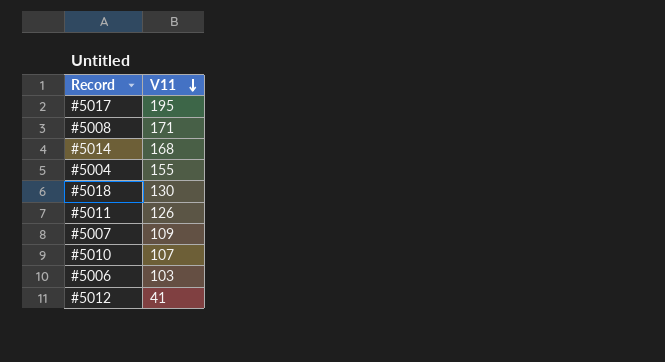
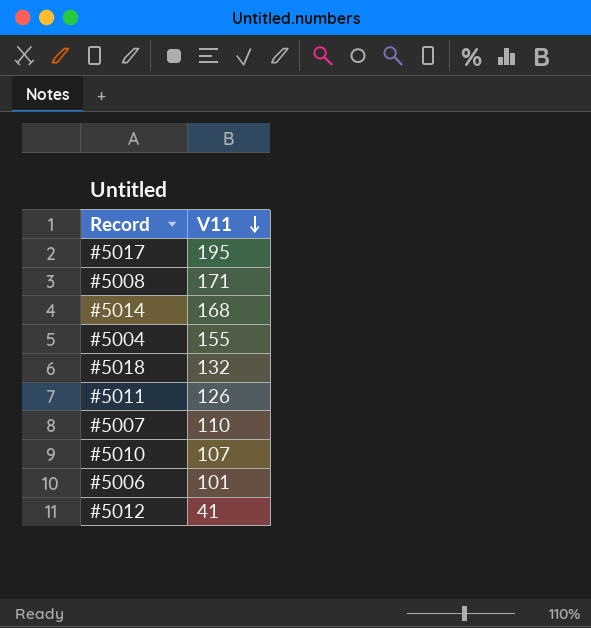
#5018 | V11: 130 -> 132
#5007 | V11: 109 -> 110
#5006 | V11: 103 -> 101

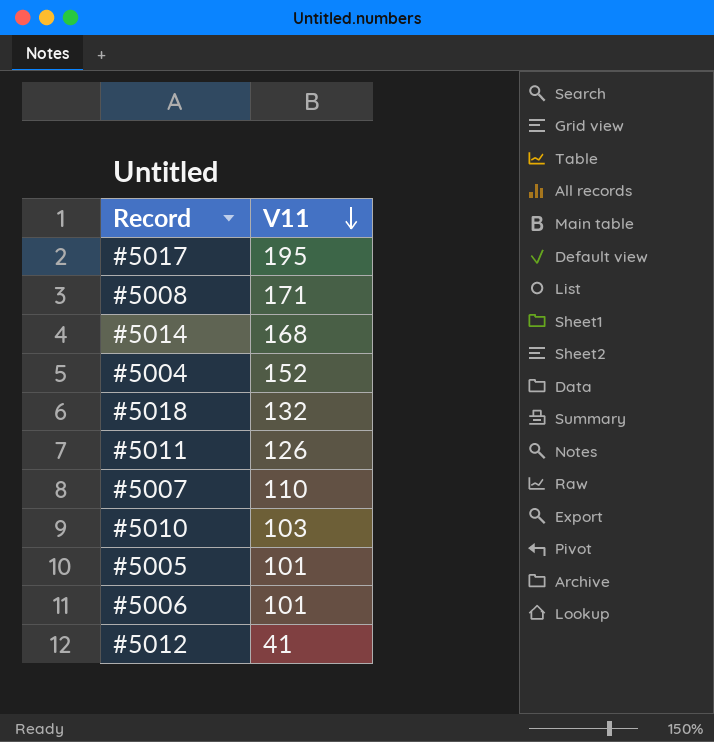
#5004 | V11: 155 -> 152
#5010 | V11: 107 -> 103
row #5005: none -> 101

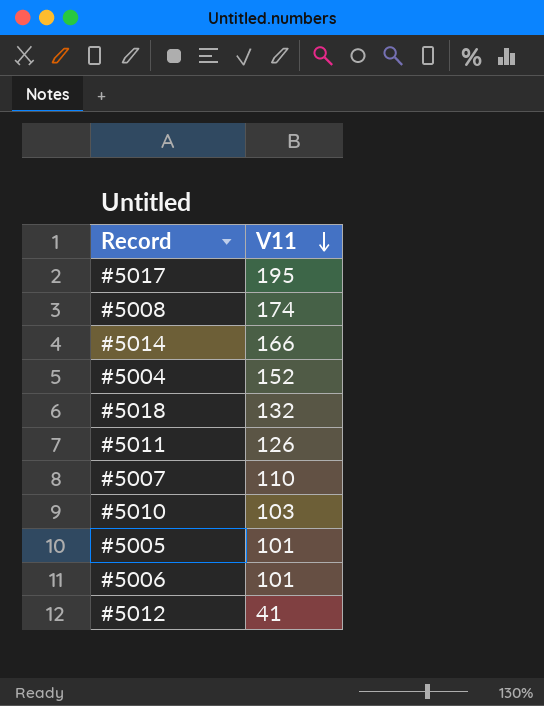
#5008 | V11: 171 -> 174
#5014 | V11: 168 -> 166

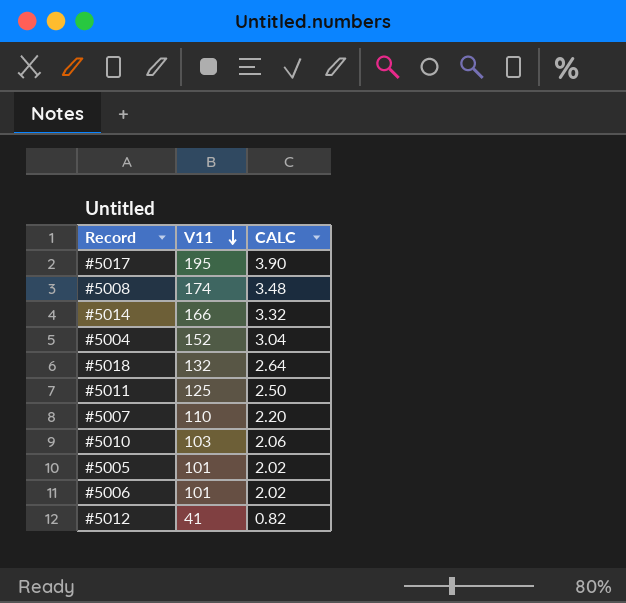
column CALC | formula: none -> [V11] * 0.02
#5011 | V11: 126 -> 125

